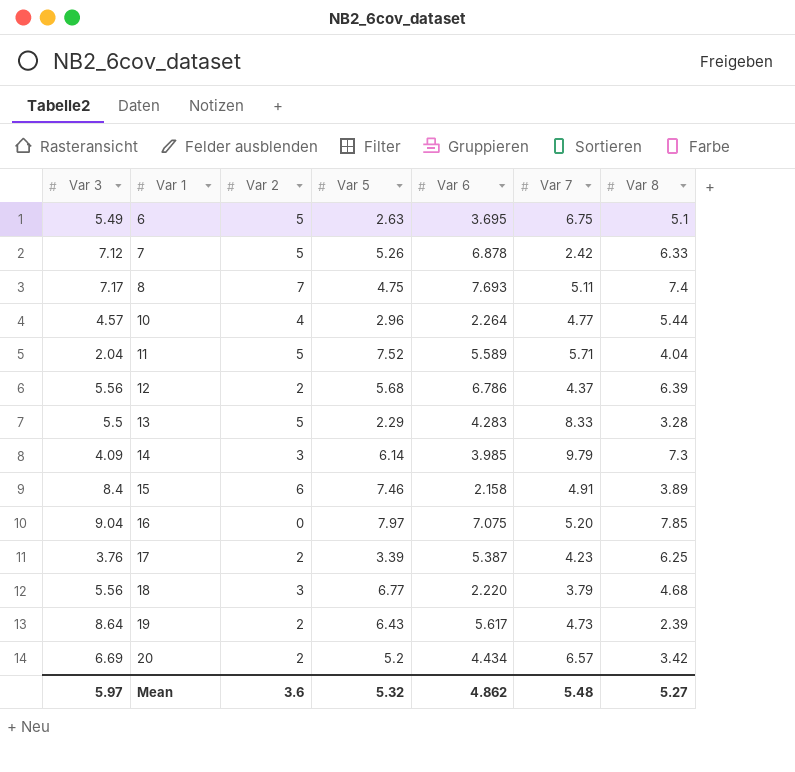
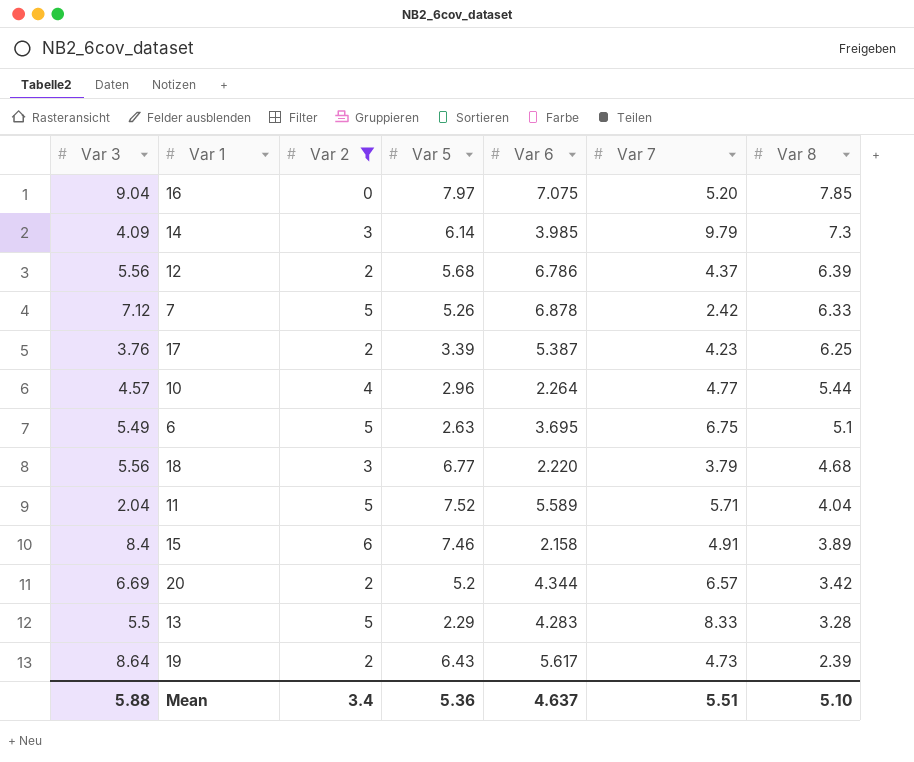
filter: none -> Var 2 != 7
row order: Var 1 ascending -> Var 8 descending
20 | Var 6: 4.434 -> 4.344
Mean | Var 3: 5.97 -> 5.88
Mean | Var 2: 3.6 -> 3.4
Mean | Var 5: 5.32 -> 5.36
Mean | Var 6: 4.862 -> 4.637
Mean | Var 7: 5.48 -> 5.51
Mean | Var 8: 5.27 -> 5.10

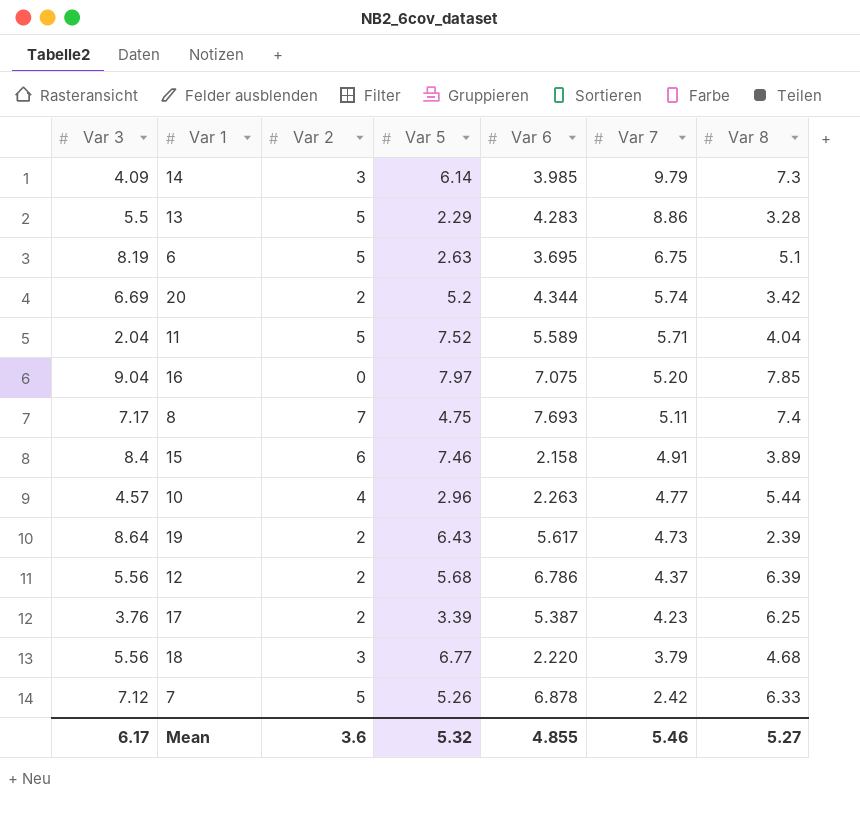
filter: Var 2 != 7 -> none
row order: Var 8 descending -> Var 7 descending
13 | Var 7: 8.33 -> 8.86
6 | Var 3: 5.49 -> 8.19
20 | Var 7: 6.57 -> 5.74
10 | Var 6: 2.264 -> 2.263
Mean | Var 3: 5.88 -> 6.17
Mean | Var 2: 3.4 -> 3.6
Mean | Var 5: 5.36 -> 5.32
Mean | Var 6: 4.637 -> 4.855
Mean | Var 7: 5.51 -> 5.46
Mean | Var 8: 5.10 -> 5.27

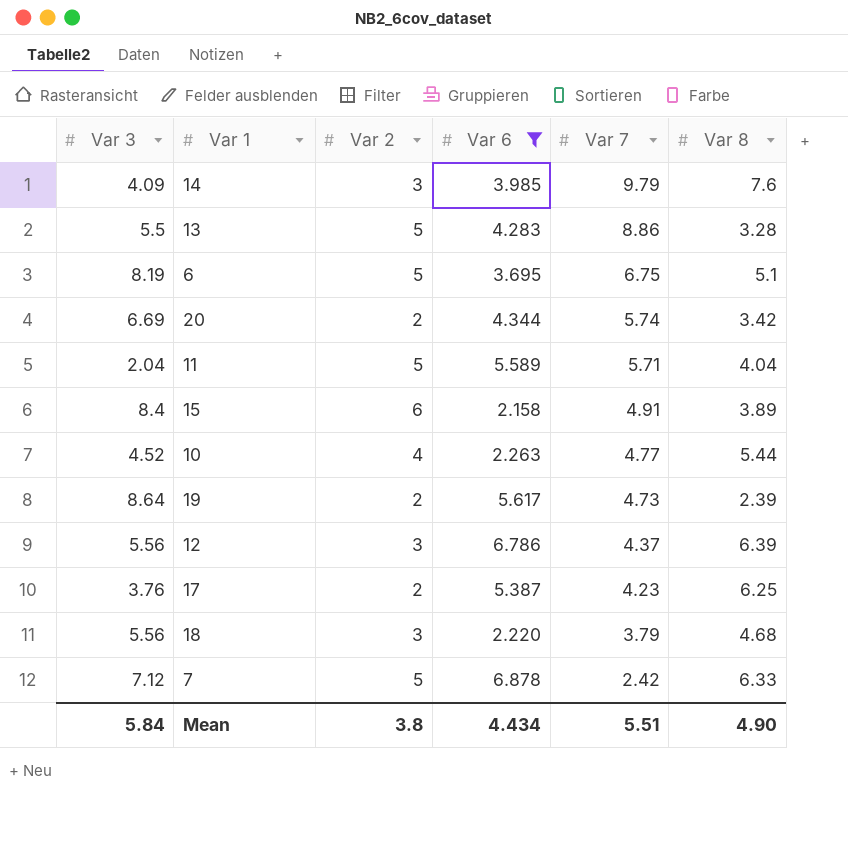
filter: none -> Var 6 <= 6.878
column Var 5 | position: 4 -> none
14 | Var 8: 7.3 -> 7.6
10 | Var 3: 4.57 -> 4.52
12 | Var 2: 2 -> 3
Mean | Var 3: 6.17 -> 5.84
Mean | Var 2: 3.6 -> 3.8
Mean | Var 6: 4.855 -> 4.434
Mean | Var 7: 5.46 -> 5.51
Mean | Var 8: 5.27 -> 4.90

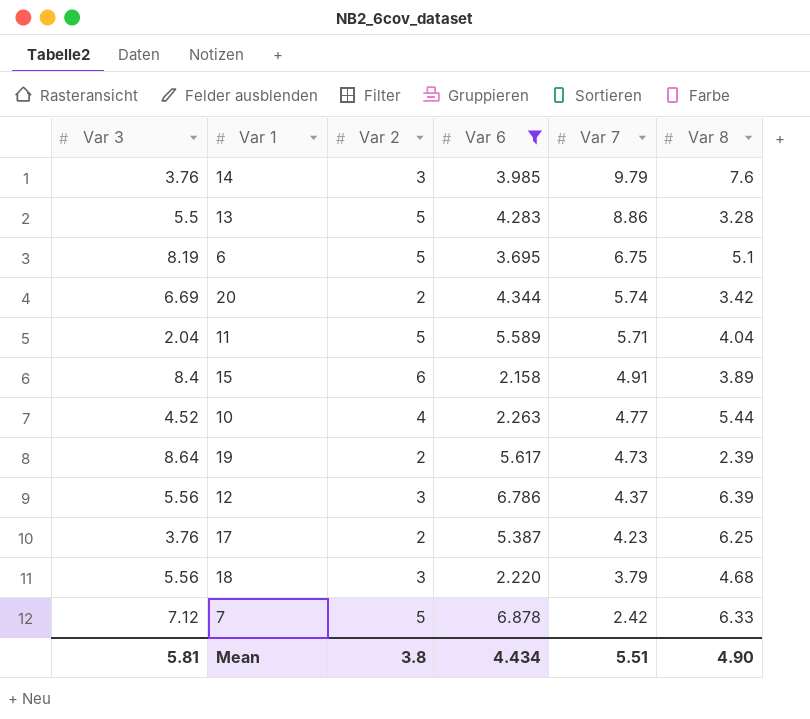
14 | Var 3: 4.09 -> 3.76
Mean | Var 3: 5.84 -> 5.81

